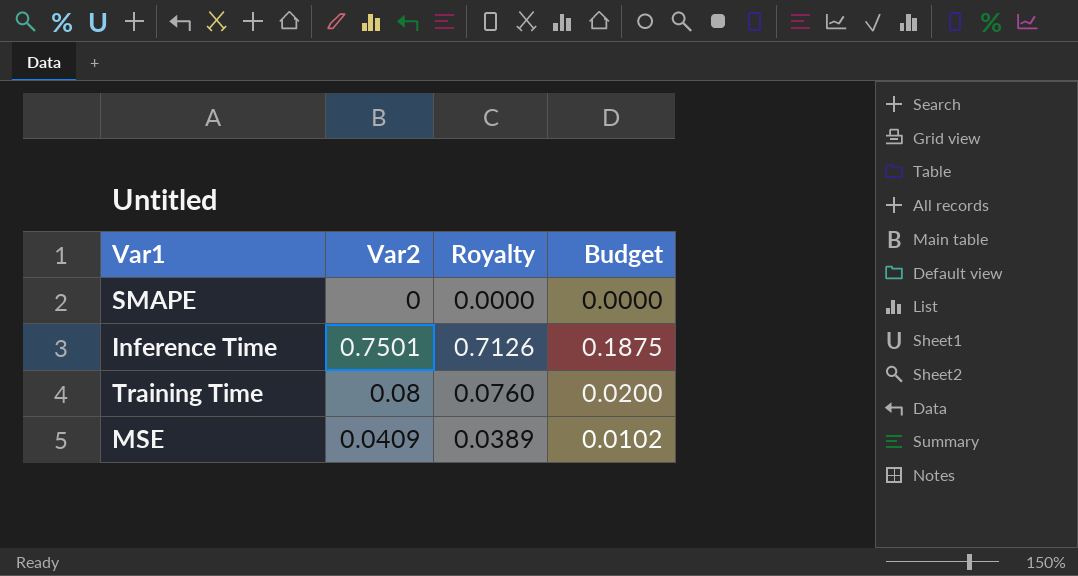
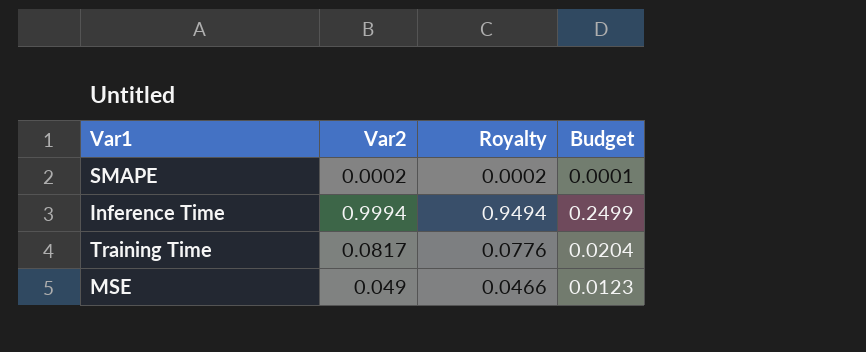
SMAPE | Var2: 0 -> 0.0002
SMAPE | Royalty: 0.0000 -> 0.0002
SMAPE | Budget: 0.0000 -> 0.0001
Inference Time | Var2: 0.7501 -> 0.9994
Inference Time | Royalty: 0.7126 -> 0.9494
Inference Time | Budget: 0.1875 -> 0.2499
Training Time | Var2: 0.08 -> 0.0817
Training Time | Royalty: 0.0760 -> 0.0776
Training Time | Budget: 0.0200 -> 0.0204
MSE | Var2: 0.0409 -> 0.049
MSE | Royalty: 0.0389 -> 0.0466
MSE | Budget: 0.0102 -> 0.0123

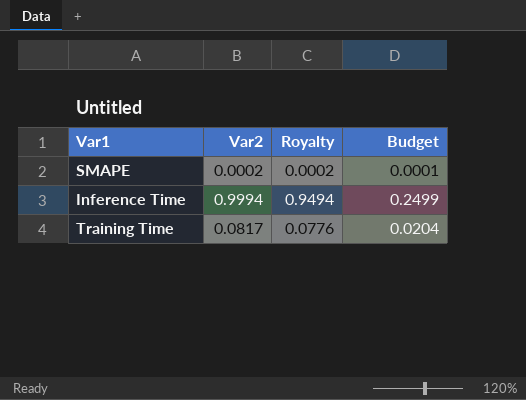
row MSE: 0.049 | 0.0466 | 0.0123 -> none

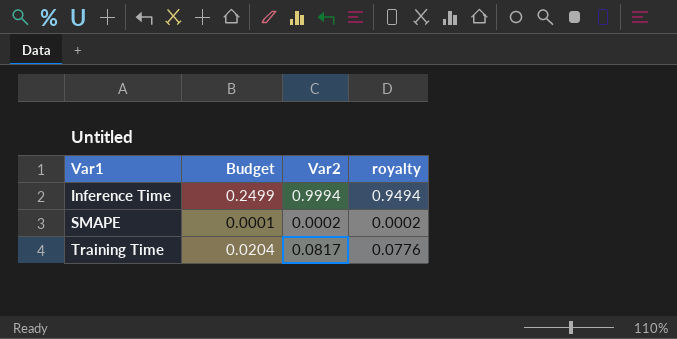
row order: none -> Var1 ascending
column Budget | position: 4 -> 2
column name: Royalty -> royalty

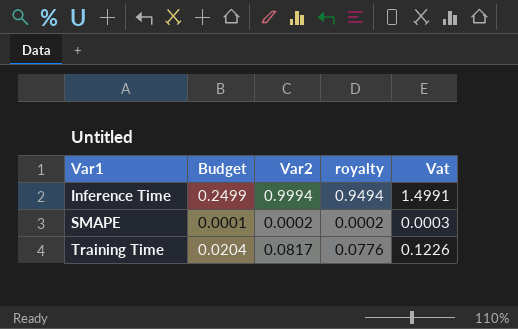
column Vat | formula: none -> [Var2] * 1.5

